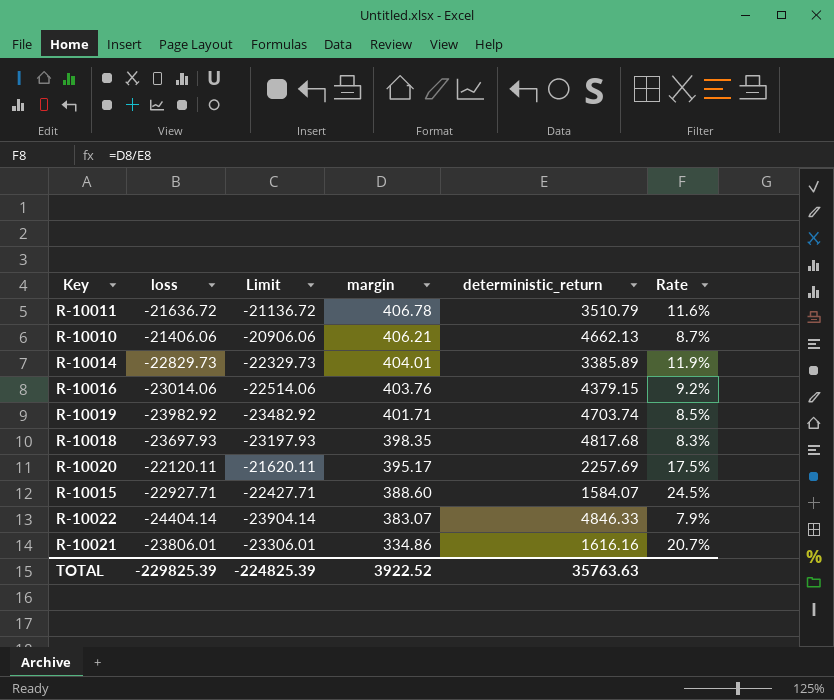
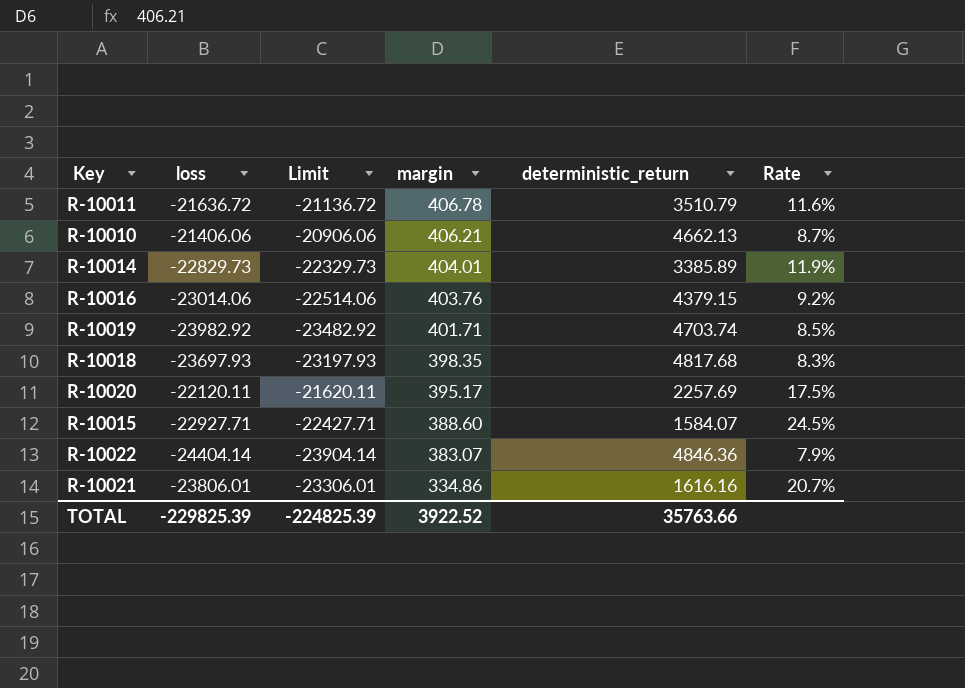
R-10022 | deterministic_return: 4846.33 -> 4846.36
TOTAL | deterministic_return: 35763.63 -> 35763.66

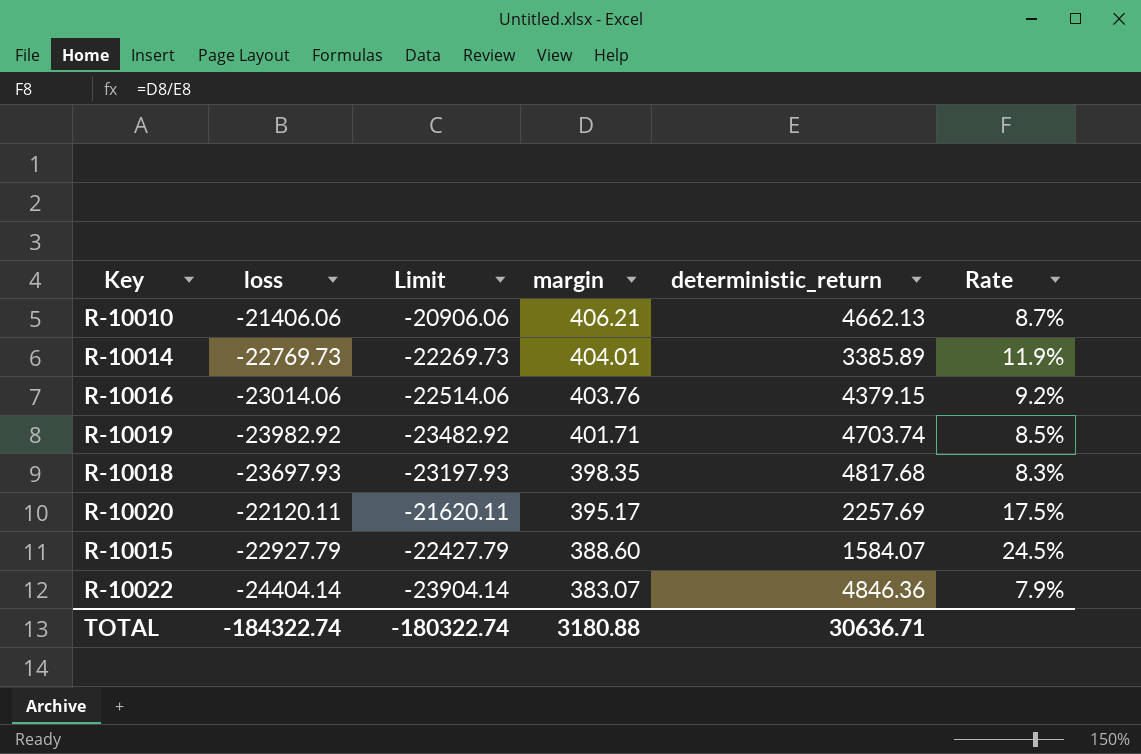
row R-10011: -21636.72 | -21136.72 | 406.78 | 3510.79 | 11.6% -> none
row R-10021: -23806.01 | -23306.01 | 334.86 | 1616.16 | 20.7% -> none
R-10014 | loss: -22829.73 -> -22769.73
R-10014 | Limit: -22329.73 -> -22269.73
R-10015 | loss: -22927.71 -> -22927.79
R-10015 | Limit: -22427.71 -> -22427.79
TOTAL | loss: -229825.39 -> -184322.74
TOTAL | Limit: -224825.39 -> -180322.74
TOTAL | margin: 3922.52 -> 3180.88
TOTAL | deterministic_return: 35763.66 -> 30636.71

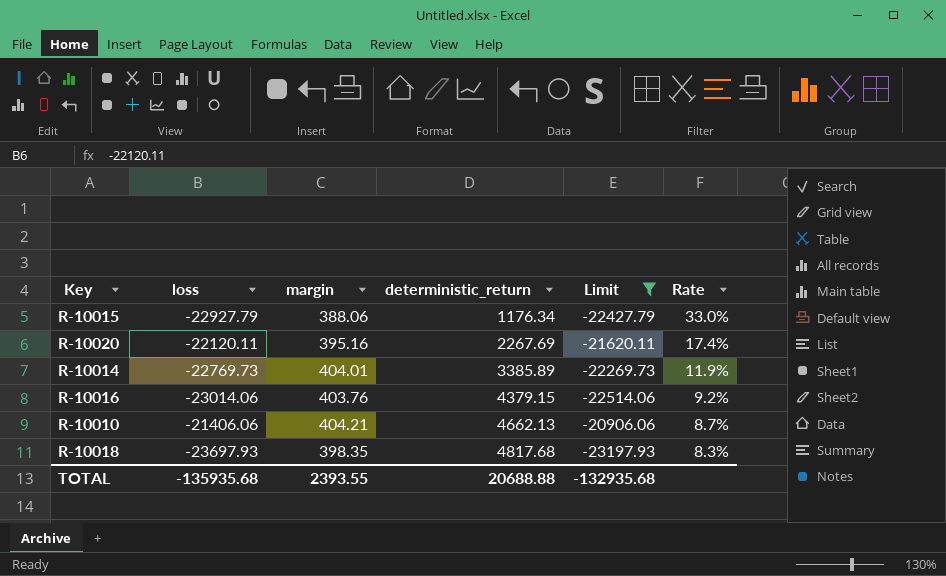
filter: none -> Limit >= -23197.93
row order: margin descending -> deterministic_return ascending
column Limit | position: 3 -> 5
R-10015 | margin: 388.60 -> 388.06
R-10015 | deterministic_return: 1584.07 -> 1176.34
R-10015 | Rate: 24.5% -> 33.0%
R-10020 | margin: 395.17 -> 395.16
R-10020 | deterministic_return: 2257.69 -> 2267.69
R-10020 | Rate: 17.5% -> 17.4%
R-10010 | margin: 406.21 -> 404.21
TOTAL | loss: -184322.74 -> -135935.68
TOTAL | margin: 3180.88 -> 2393.55
TOTAL | deterministic_return: 30636.71 -> 20688.88
TOTAL | Limit: -180322.74 -> -132935.68

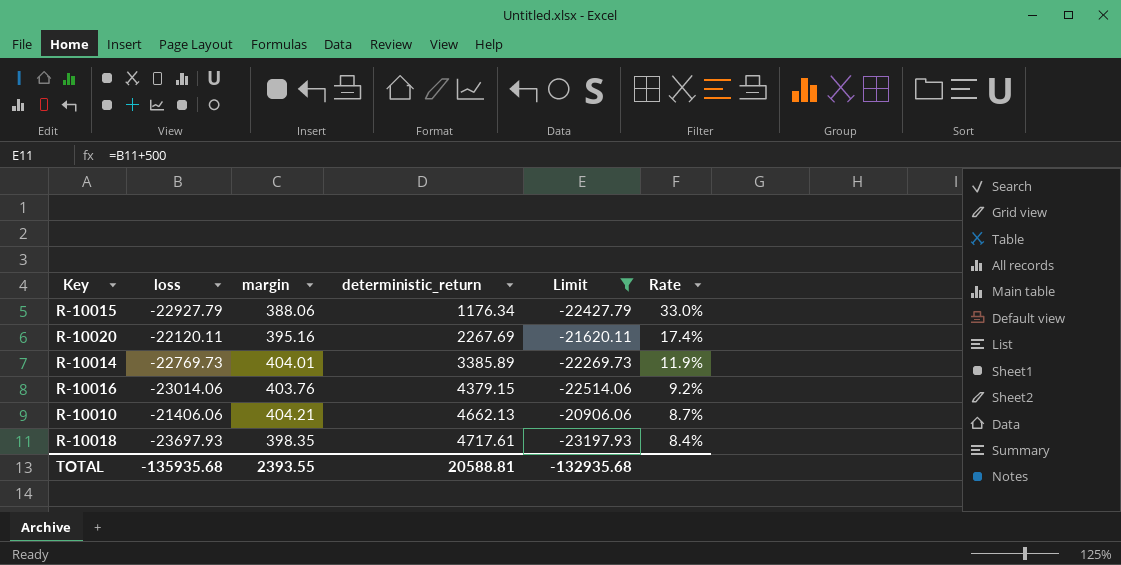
R-10018 | deterministic_return: 4817.68 -> 4717.61
R-10018 | Rate: 8.3% -> 8.4%
TOTAL | deterministic_return: 20688.88 -> 20588.81

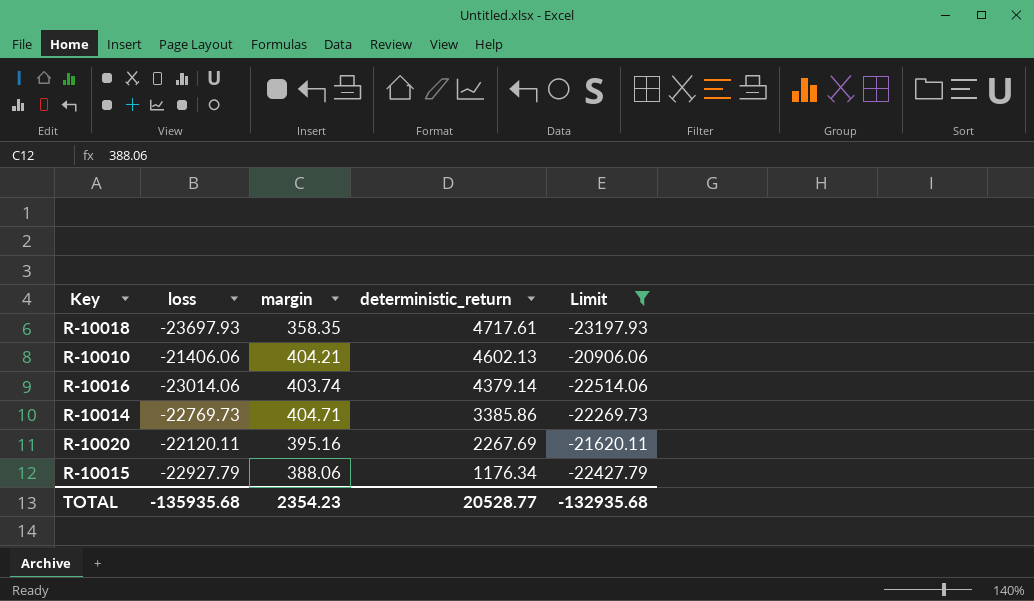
row order: deterministic_return ascending -> deterministic_return descending
column Rate | formula: [margin] / [deterministic_return] -> none
R-10018 | margin: 398.35 -> 358.35
R-10010 | deterministic_return: 4662.13 -> 4602.13
R-10016 | margin: 403.76 -> 403.74
R-10016 | deterministic_return: 4379.15 -> 4379.14
R-10014 | margin: 404.01 -> 404.71
R-10014 | deterministic_return: 3385.89 -> 3385.86
TOTAL | margin: 2393.55 -> 2354.23
TOTAL | deterministic_return: 20588.81 -> 20528.77

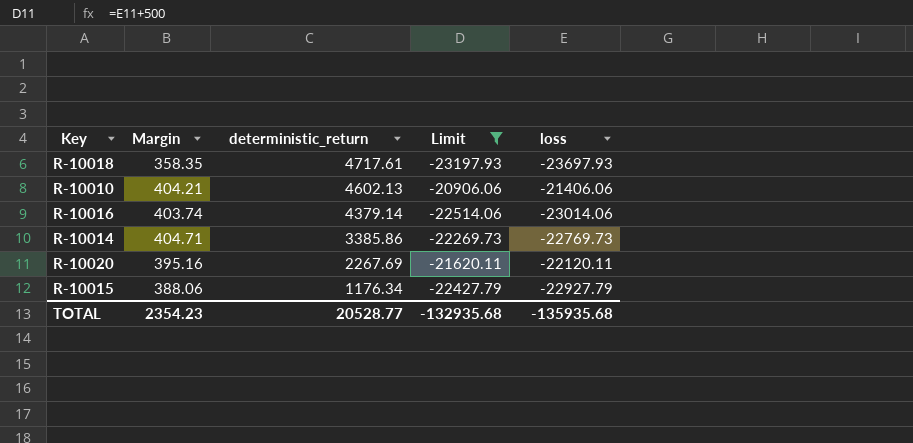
column name: margin -> Margin
column loss | position: 2 -> 5

